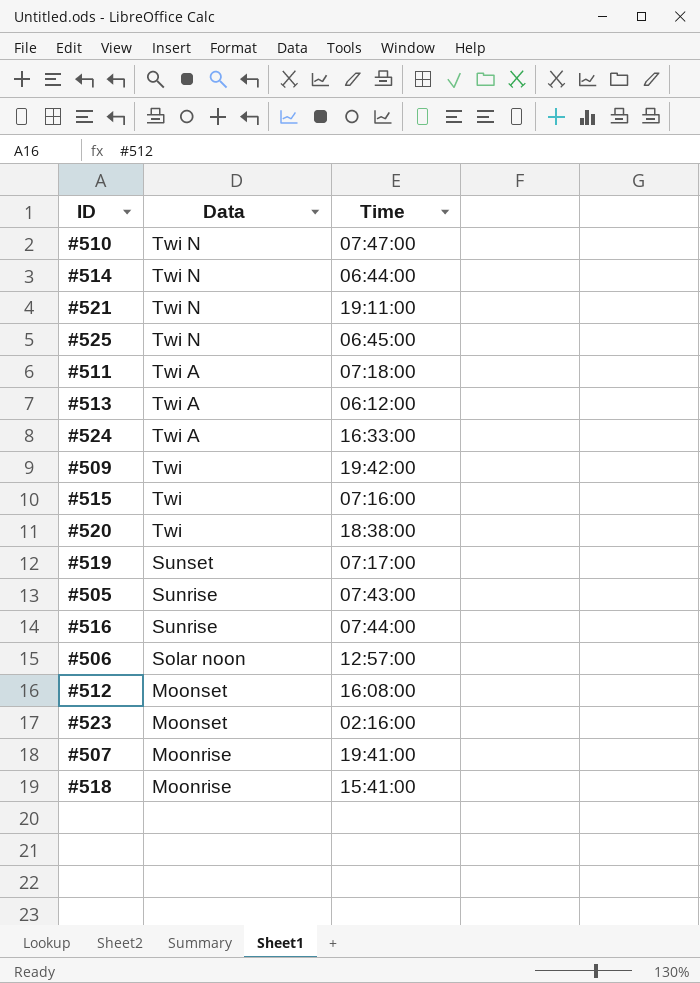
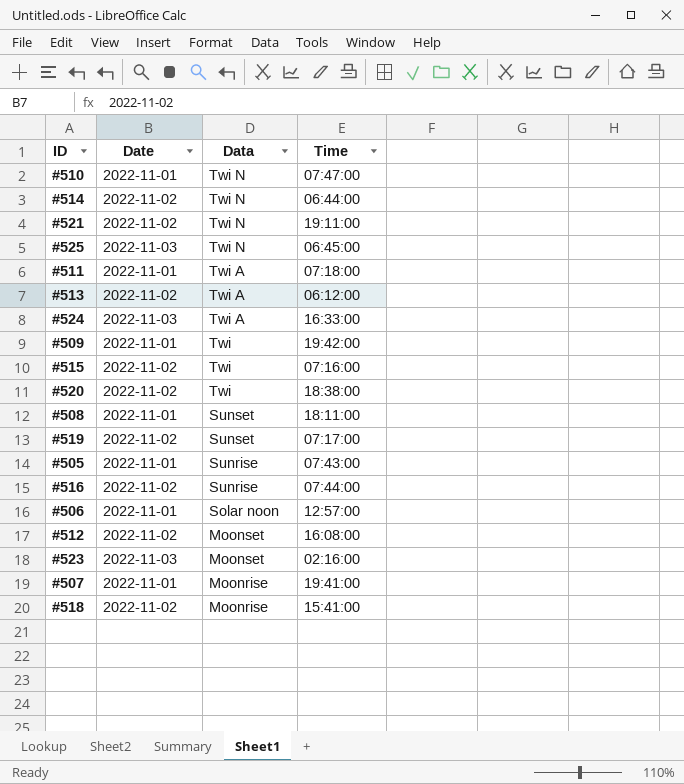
column Date | position: none -> 2
row #508: none -> 2022-11-01 | Sunset | 18:11:00

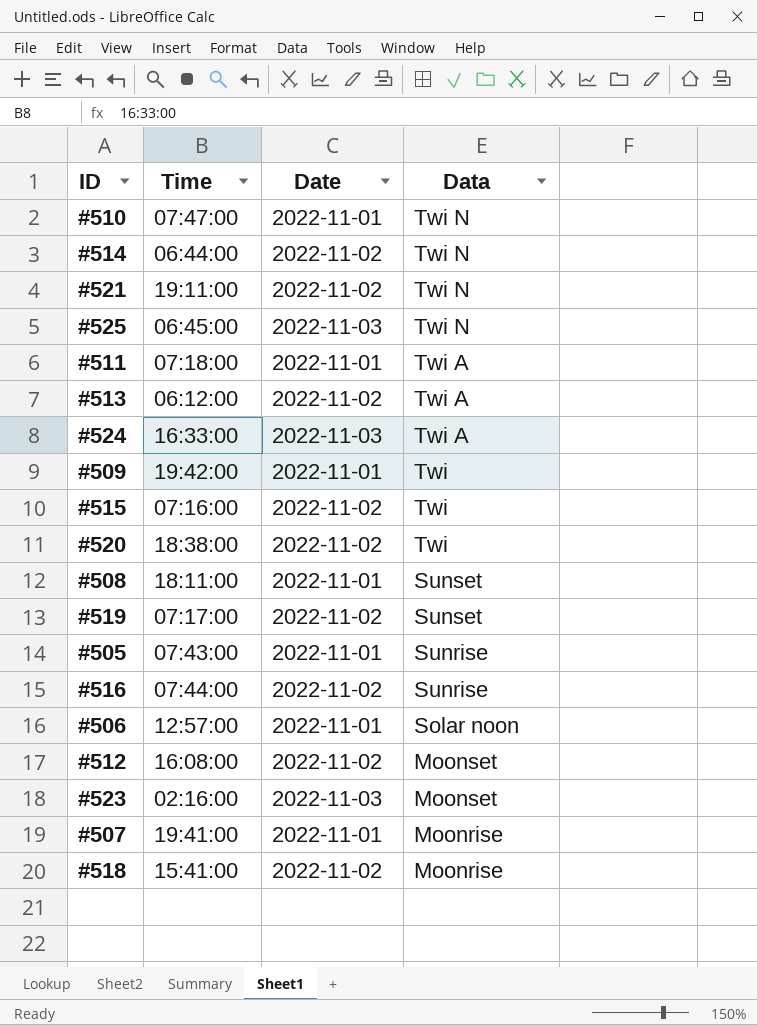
column Time | position: 4 -> 2

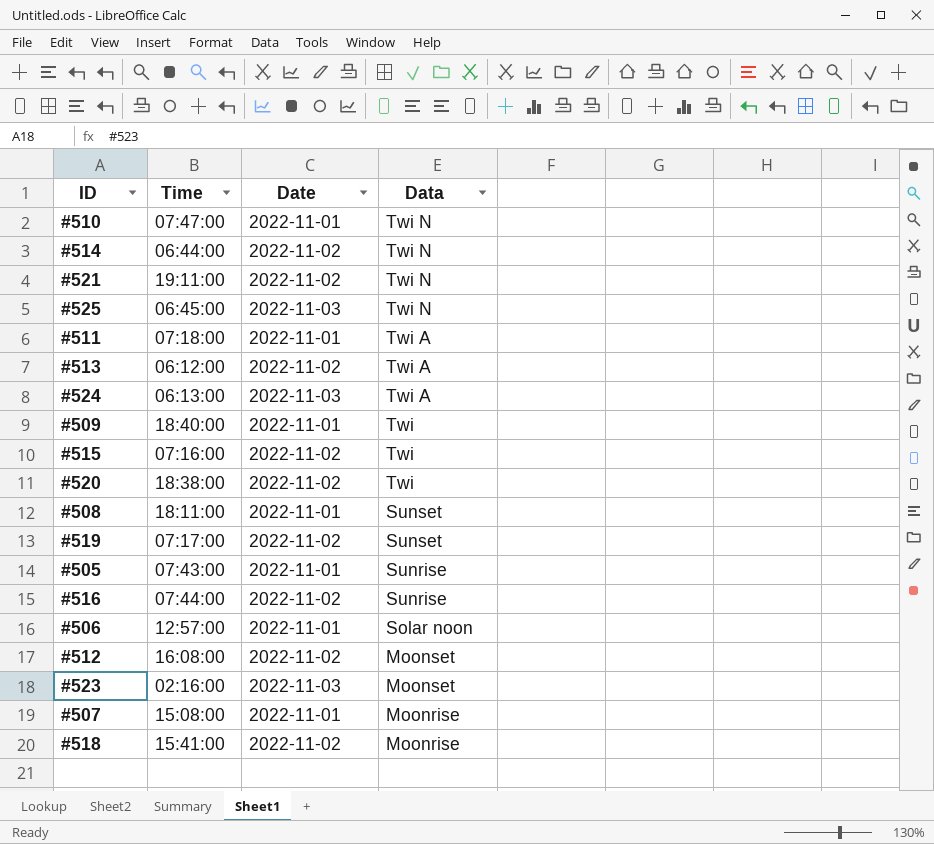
#524 | Time: 16:33:00 -> 06:13:00
#509 | Time: 19:42:00 -> 18:40:00
#507 | Time: 19:41:00 -> 15:08:00

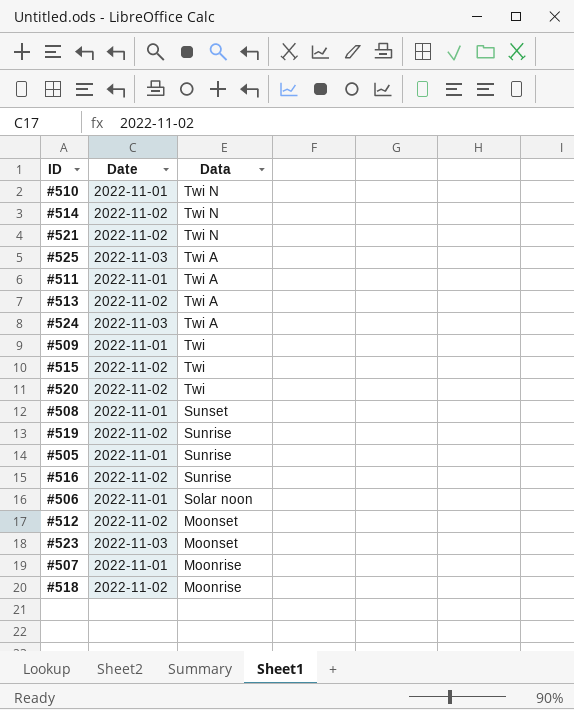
column Time | position: 2 -> none
#525 | Data: Twi N -> Twi A
#519 | Data: Sunset -> Sunrise

